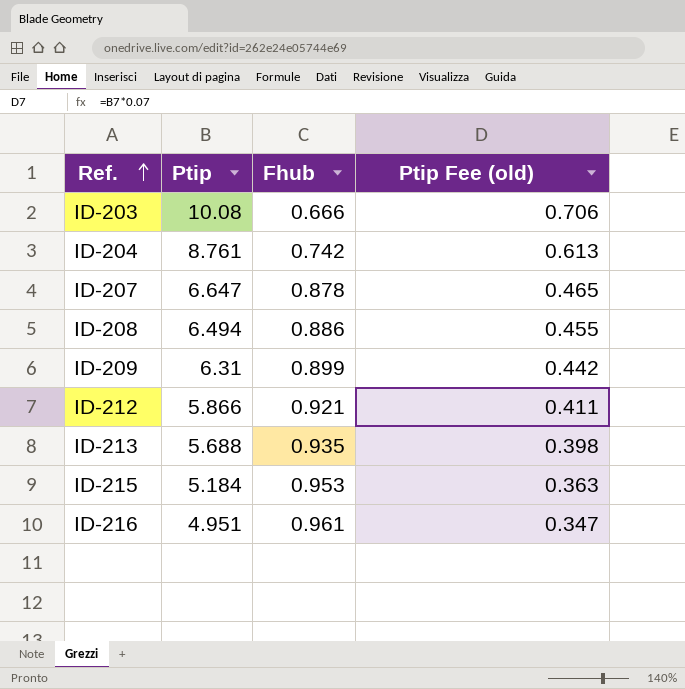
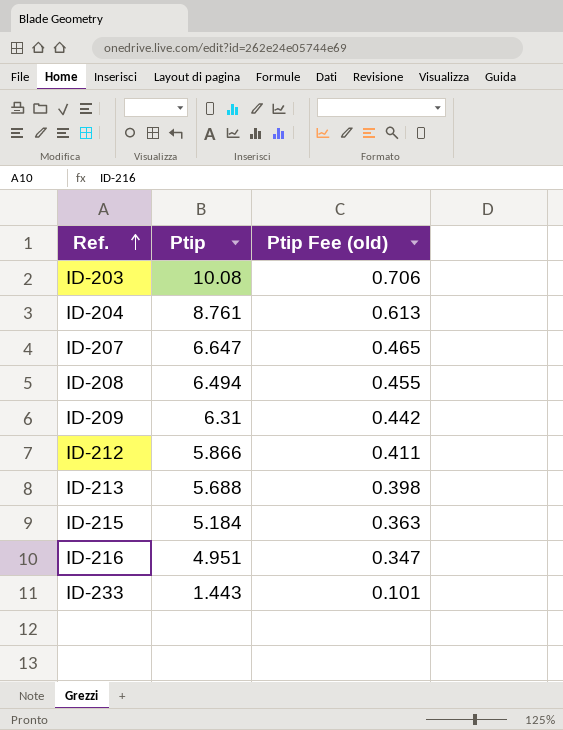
column Fhub | position: 3 -> none
row ID-233: none -> 1.443 | 0.101

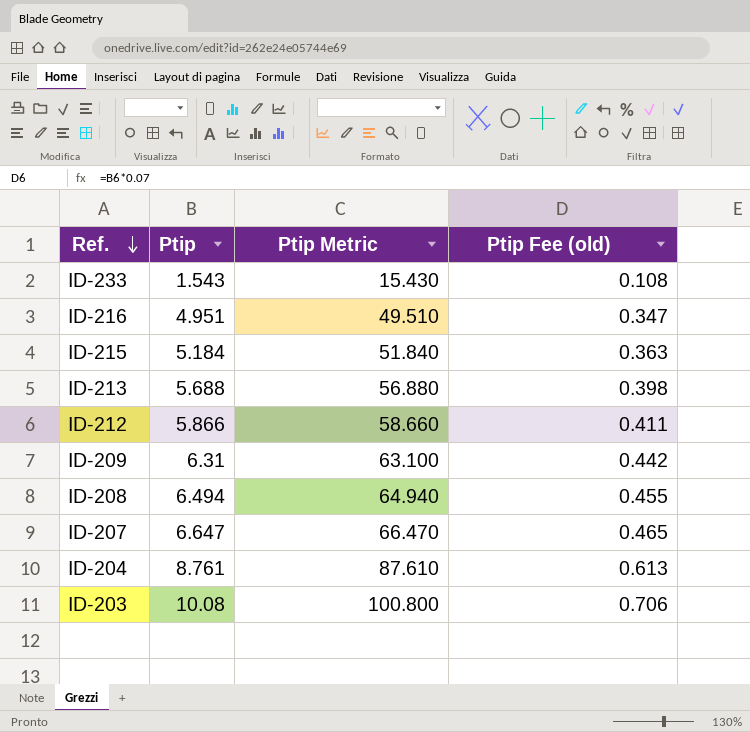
row order: Ref. ascending -> Ref. descending
column Ptip Metric | formula: none -> [Ptip] * 10
ID-233 | Ptip: 1.443 -> 1.543
ID-233 | Ptip Fee (old): 0.101 -> 0.108

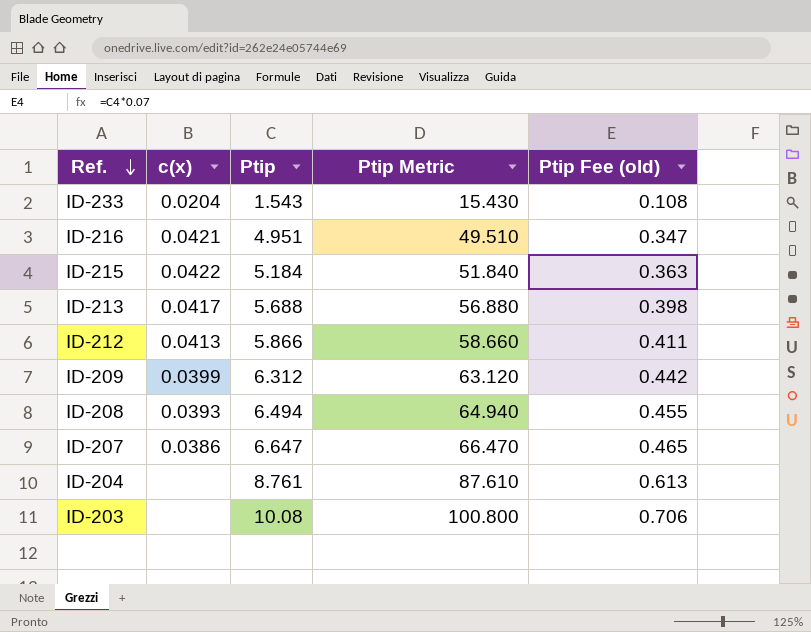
column c(x) | position: none -> 2
ID-209 | Ptip: 6.31 -> 6.312
ID-209 | Ptip Metric: 63.100 -> 63.120

